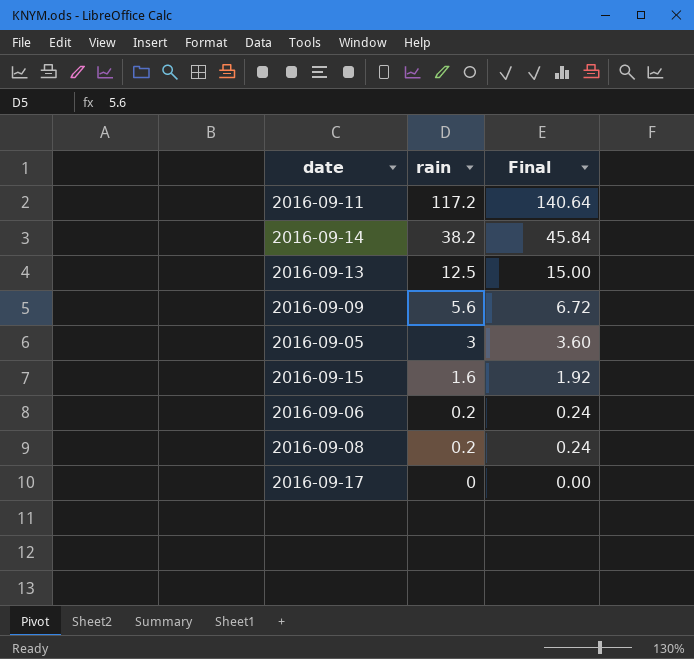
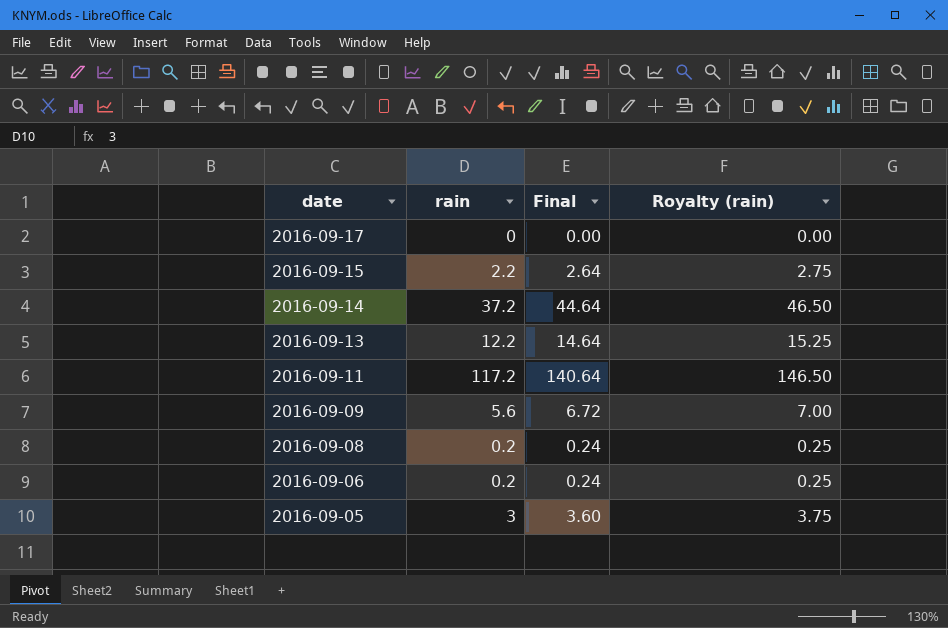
row order: rain descending -> date descending
column Royalty (rain) | formula: none -> [rain] * 1.25
2016-09-15 | rain: 1.6 -> 2.2
2016-09-15 | Final: 1.92 -> 2.64
2016-09-14 | rain: 38.2 -> 37.2
2016-09-14 | Final: 45.84 -> 44.64
2016-09-13 | rain: 12.5 -> 12.2
2016-09-13 | Final: 15.00 -> 14.64

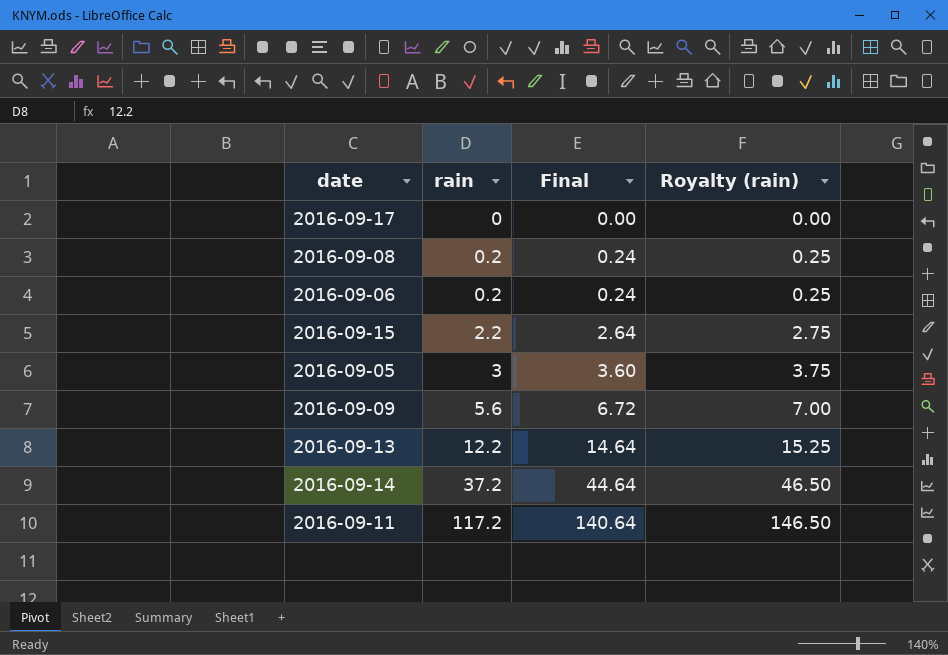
row order: date descending -> rain ascending

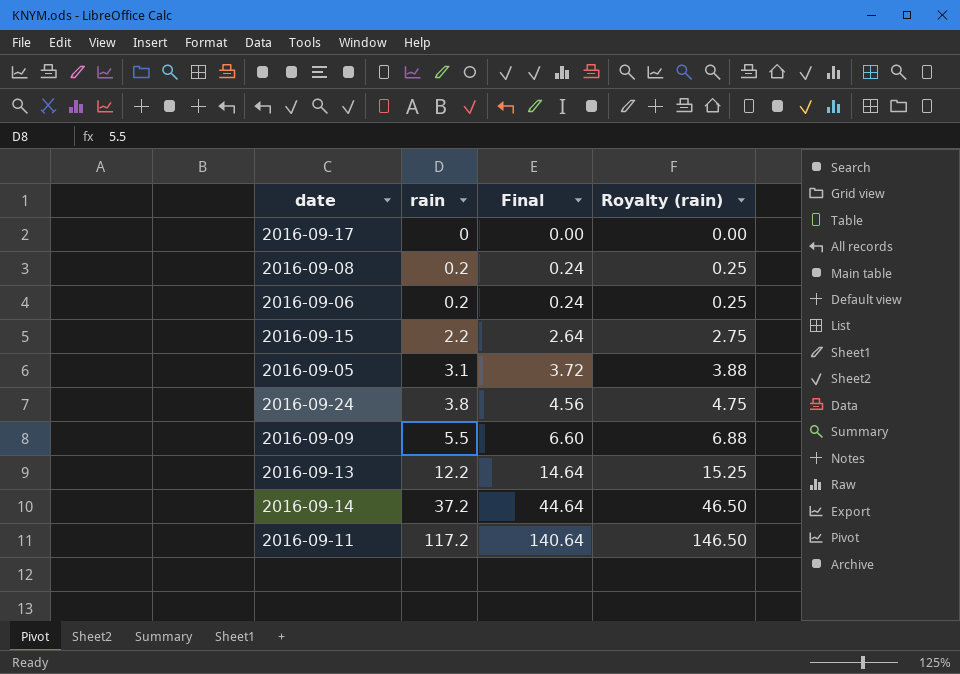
2016-09-05 | rain: 3 -> 3.1
2016-09-05 | Final: 3.60 -> 3.72
2016-09-05 | Royalty (rain): 3.75 -> 3.88
row 2016-09-24: none -> 3.8 | 4.56 | 4.75
2016-09-09 | rain: 5.6 -> 5.5
2016-09-09 | Final: 6.72 -> 6.60
2016-09-09 | Royalty (rain): 7.00 -> 6.88

